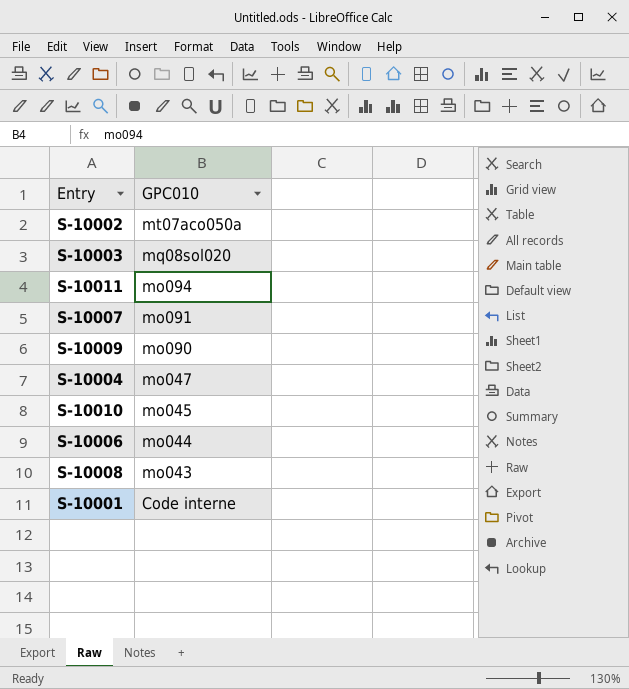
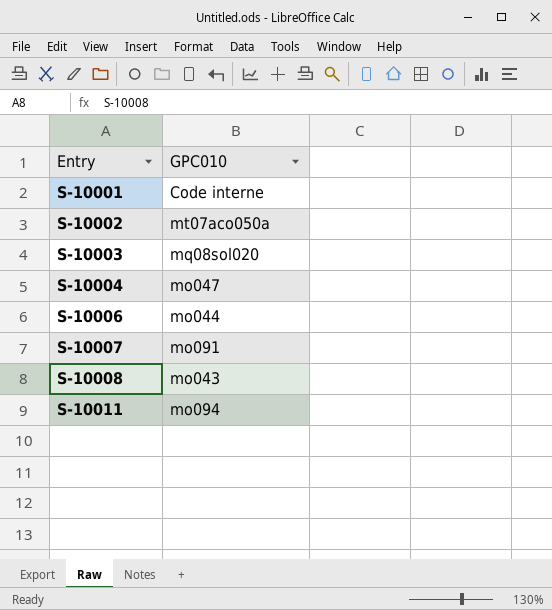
row order: GPC010 descending -> Entry ascending
row S-10009: mo090 -> none
row S-10010: mo045 -> none

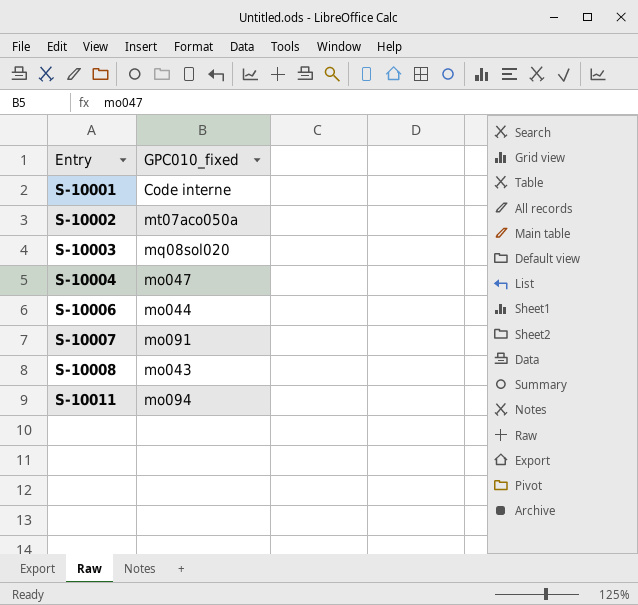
column name: GPC010 -> GPC010_fixed

